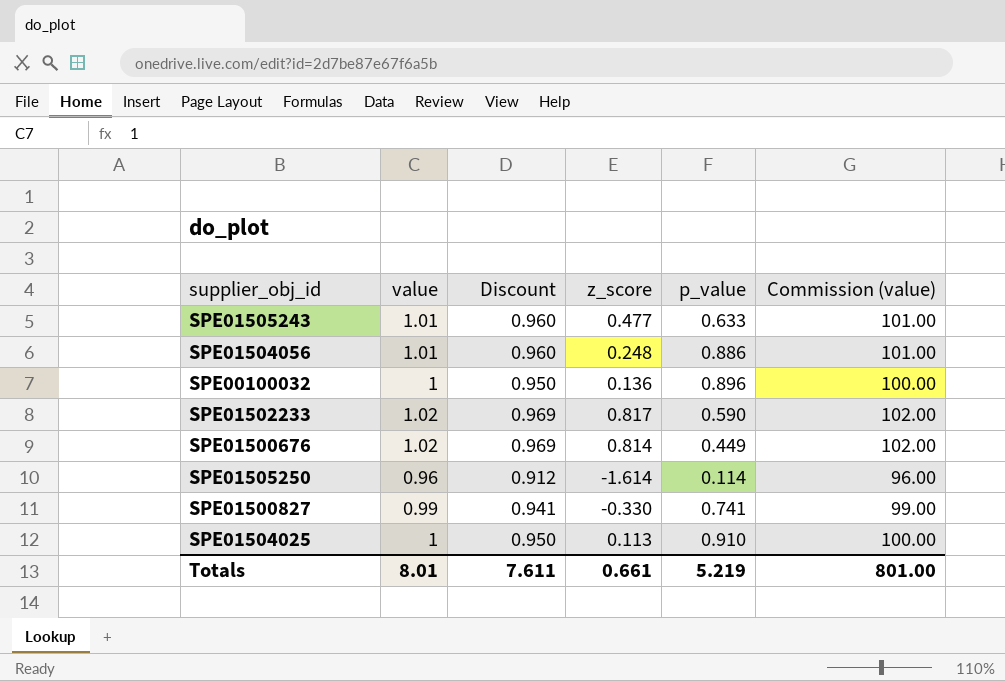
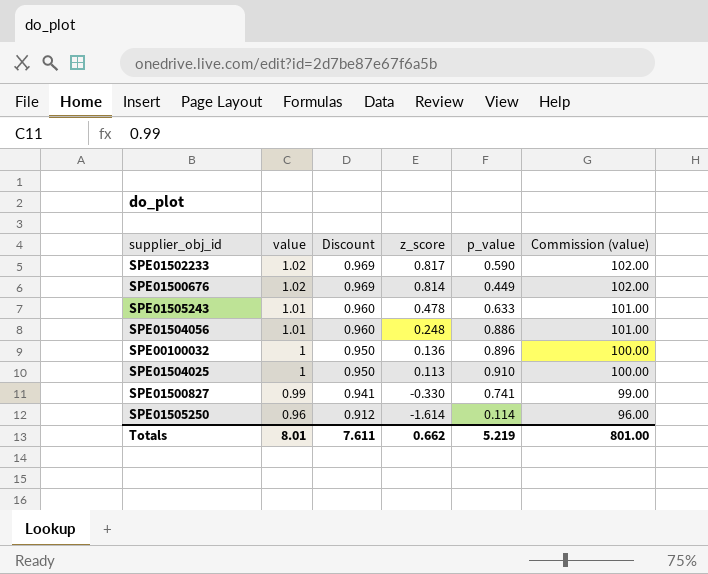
row order: none -> value descending
SPE01505243 | z_score: 0.477 -> 0.478
Totals | z_score: 0.661 -> 0.662

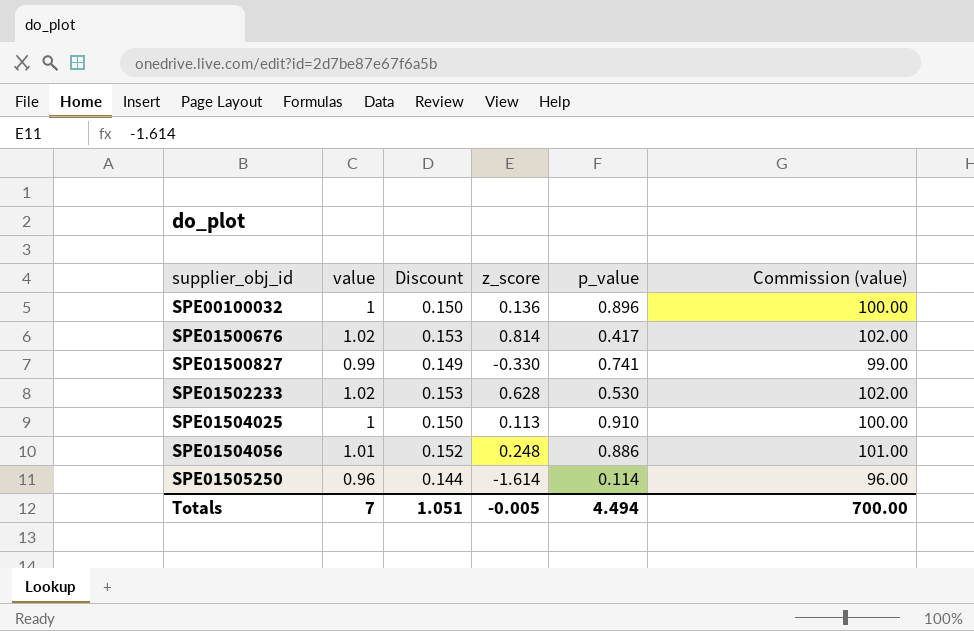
row order: value descending -> supplier_obj_id ascending
column Discount | formula: [value] * 0.95 -> [value] * 0.15
row SPE01505243: 1.01 | 0.960 | 0.478 | 0.633 | 101.00 -> none
SPE01500676 | p_value: 0.449 -> 0.417
SPE01502233 | z_score: 0.817 -> 0.628
SPE01502233 | p_value: 0.590 -> 0.530
Totals | value: 8.01 -> 7
Totals | Discount: 7.611 -> 1.051
Totals | z_score: 0.662 -> -0.005
Totals | p_value: 5.219 -> 4.494
Totals | Commission (value): 801.00 -> 700.00

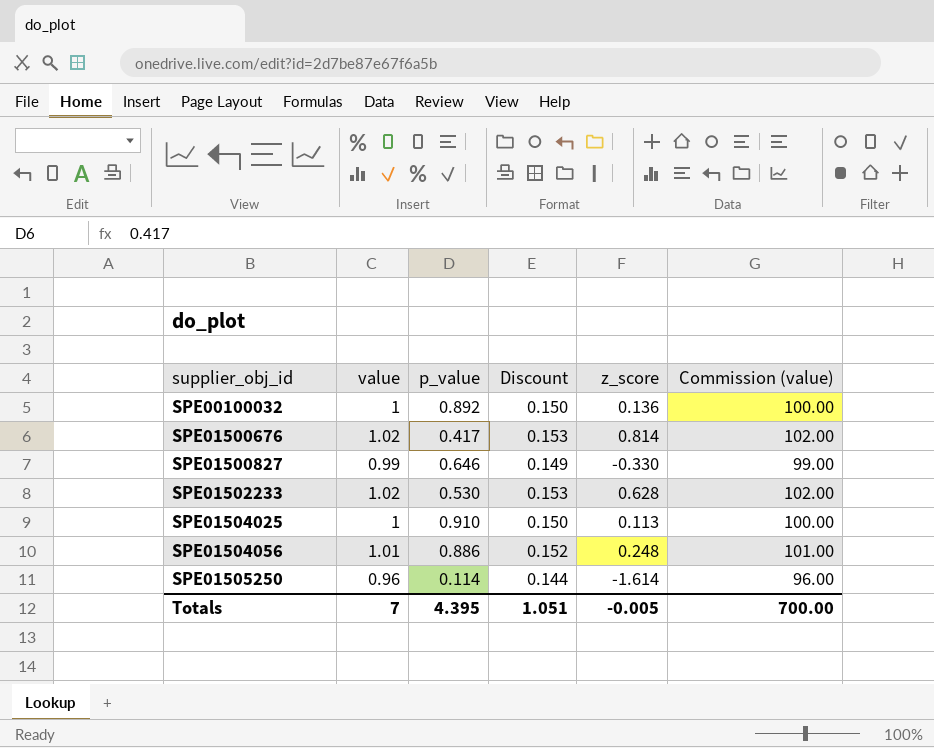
column p_value | position: 5 -> 3
SPE00100032 | p_value: 0.896 -> 0.892
SPE01500827 | p_value: 0.741 -> 0.646
Totals | p_value: 4.494 -> 4.395

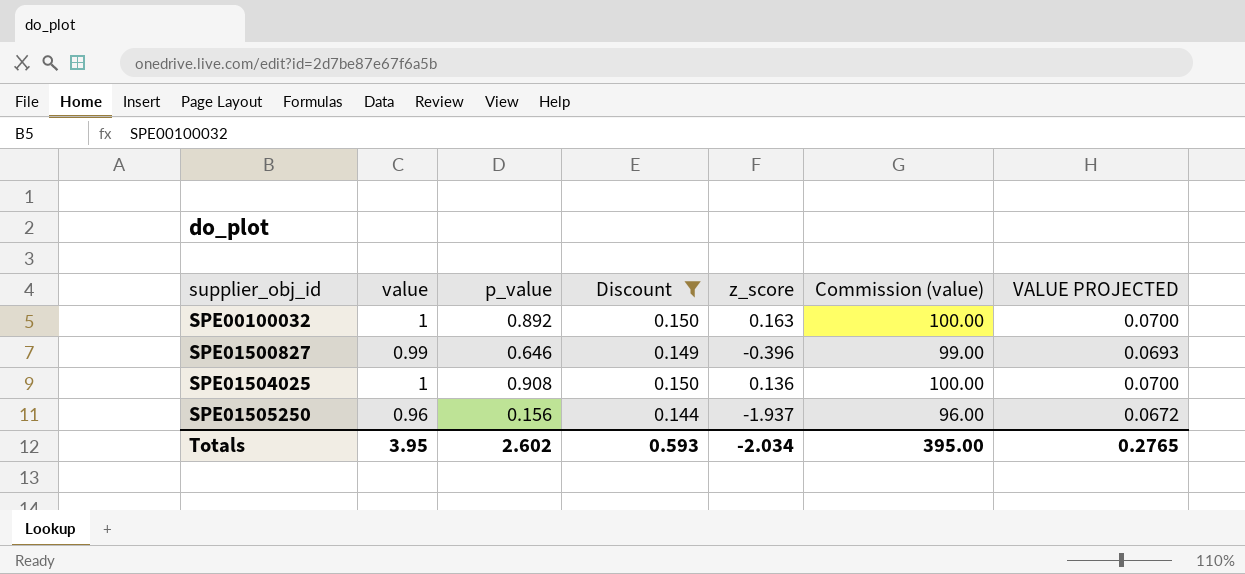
filter: none -> Discount <= 0.150
column VALUE PROJECTED | formula: none -> [value] * 0.07
SPE00100032 | z_score: 0.136 -> 0.163
SPE01500827 | z_score: -0.330 -> -0.396
SPE01504025 | p_value: 0.910 -> 0.908
SPE01504025 | z_score: 0.113 -> 0.136
SPE01505250 | p_value: 0.114 -> 0.156
SPE01505250 | z_score: -1.614 -> -1.937
Totals | value: 7 -> 3.95
Totals | p_value: 4.395 -> 2.602
Totals | Discount: 1.051 -> 0.593
Totals | z_score: -0.005 -> -2.034
Totals | Commission (value): 700.00 -> 395.00

